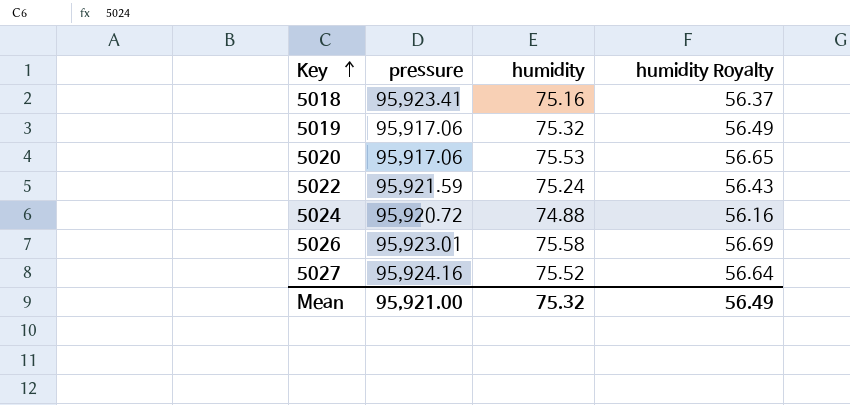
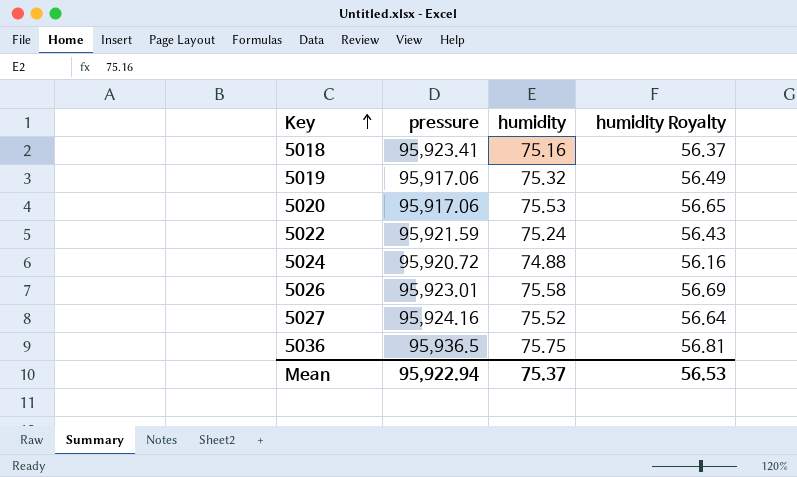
row 5036: none -> 95,936.5 | 75.75 | 56.81
Mean | pressure: 95,921.00 -> 95,922.94
Mean | humidity: 75.32 -> 75.37
Mean | humidity Royalty: 56.49 -> 56.53

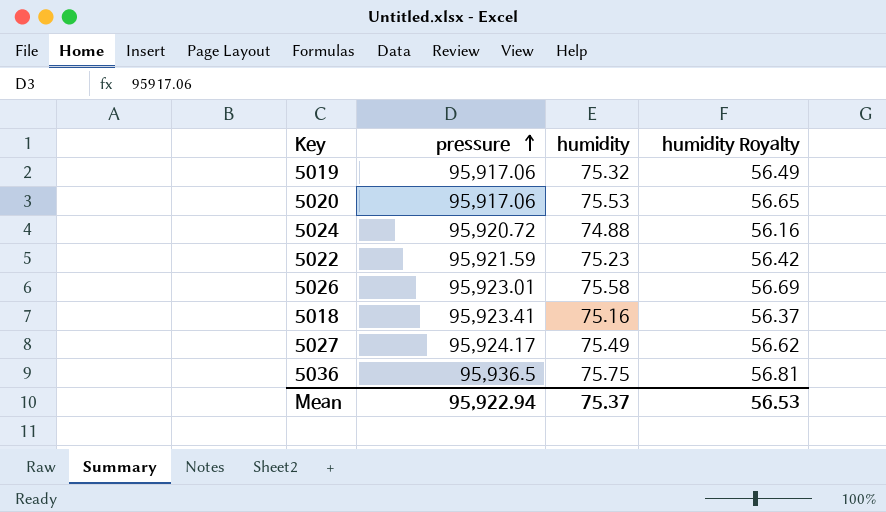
row order: Key ascending -> pressure ascending
5022 | humidity: 75.24 -> 75.23
5022 | humidity Royalty: 56.43 -> 56.42
5027 | pressure: 95,924.16 -> 95,924.17
5027 | humidity: 75.52 -> 75.49
5027 | humidity Royalty: 56.64 -> 56.62

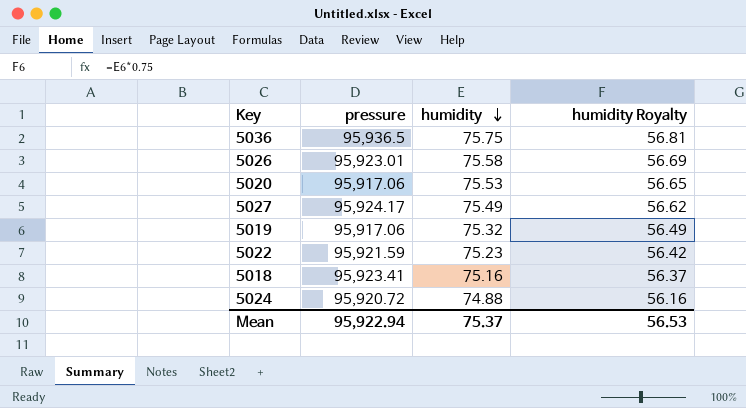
row order: pressure ascending -> humidity descending

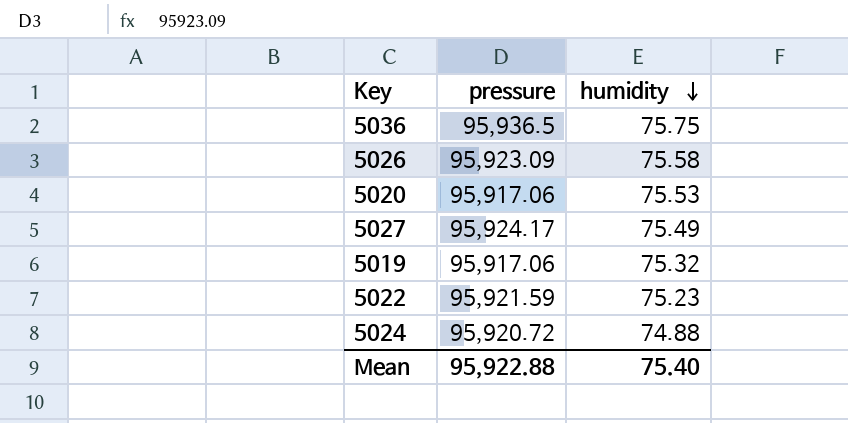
column humidity Royalty | formula: [humidity] * 0.75 -> none
row 5018: 95,923.41 | 75.16 | 56.37 -> none
5026 | pressure: 95,923.01 -> 95,923.09
Mean | pressure: 95,922.94 -> 95,922.88
Mean | humidity: 75.37 -> 75.40

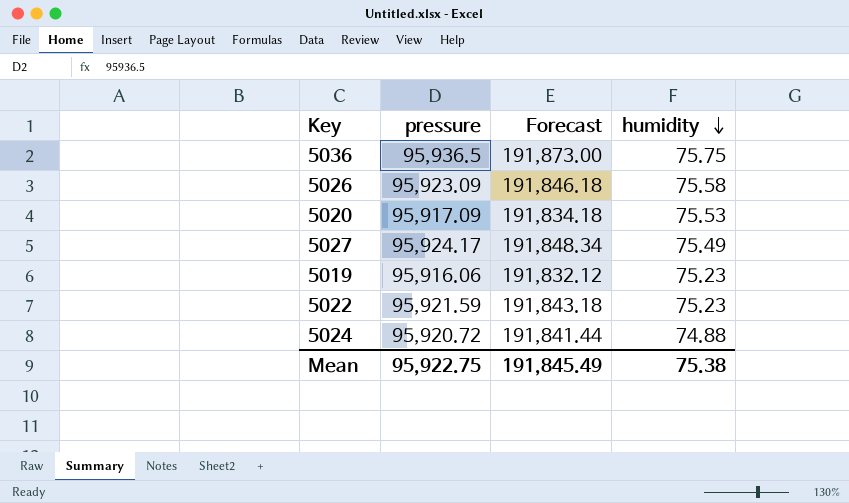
column Forecast | formula: none -> [pressure] * 2
5020 | pressure: 95,917.06 -> 95,917.09
5019 | pressure: 95,917.06 -> 95,916.06
5019 | humidity: 75.32 -> 75.23
Mean | pressure: 95,922.88 -> 95,922.75
Mean | humidity: 75.40 -> 75.38

